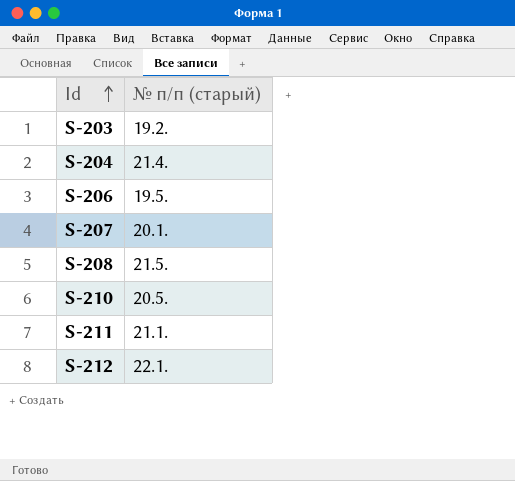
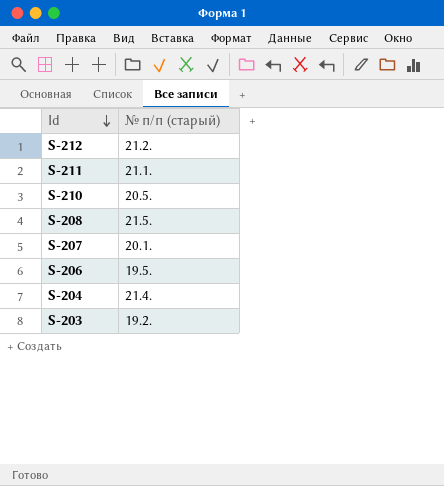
row order: Id ascending -> Id descending
S-212 | № п/п (старый): 22.1. -> 21.2.

